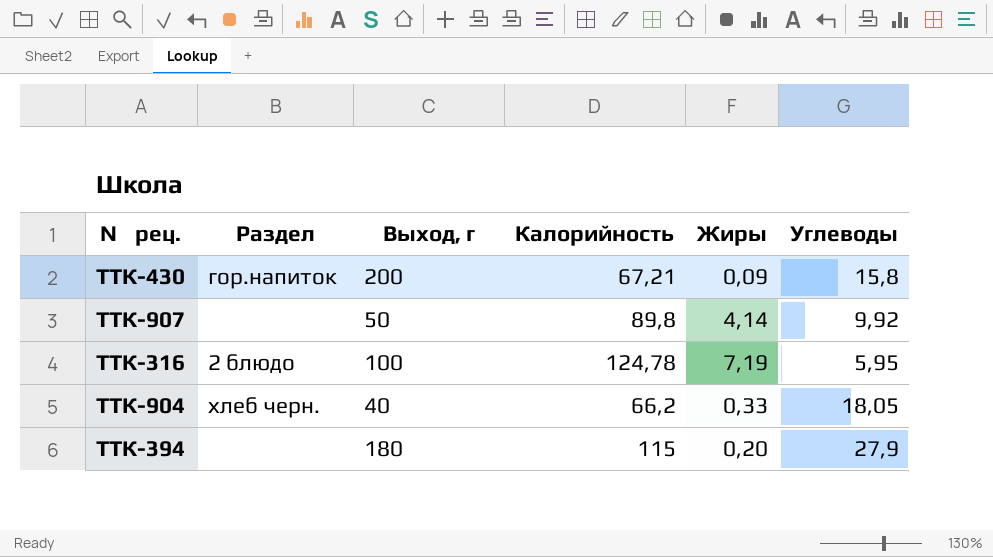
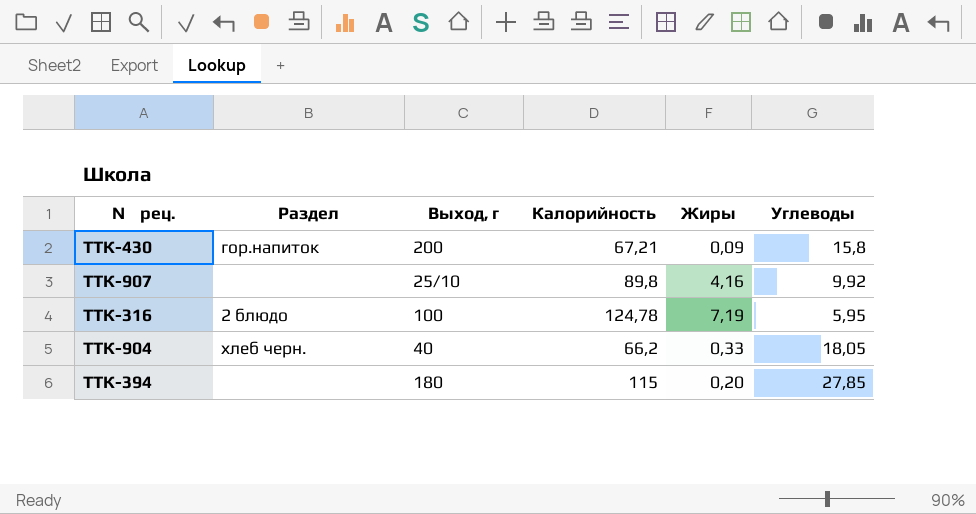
ТТК-907 | Выход, г: 50 -> 25/10
ТТК-907 | Жиры: 4,14 -> 4,16
ТТК-394 | Углеводы: 27,9 -> 27,85

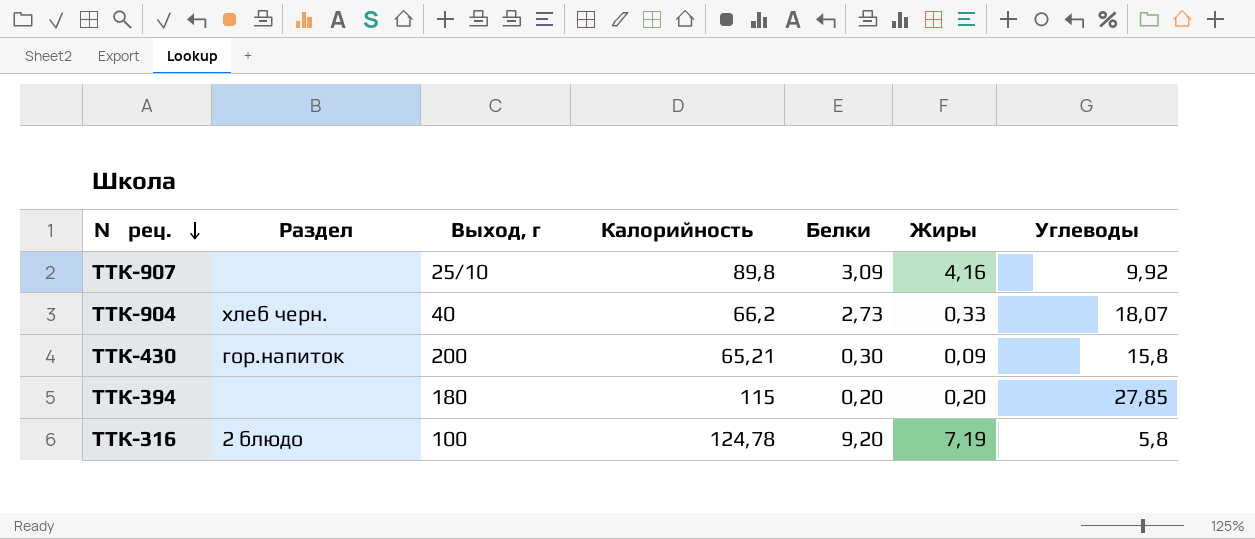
row order: none -> № рец. descending
column Белки | position: none -> 5
ТТК-904 | Углеводы: 18,05 -> 18,07
ТТК-430 | Калорийность: 67,21 -> 65,21
ТТК-316 | Углеводы: 5,95 -> 5,8

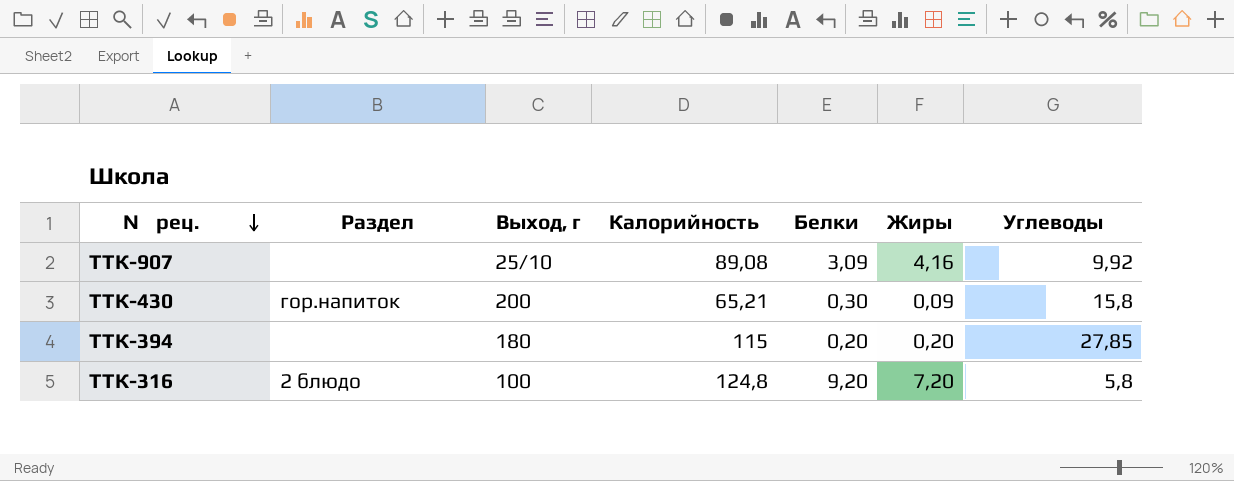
row ТТК-904: хлеб черн. | 40 | 66,2 | 2,73 | 0,33 | 18,07 -> none
ТТК-907 | Калорийность: 89,8 -> 89,08
ТТК-316 | Калорийность: 124,78 -> 124,8
ТТК-316 | Жиры: 7,19 -> 7,20

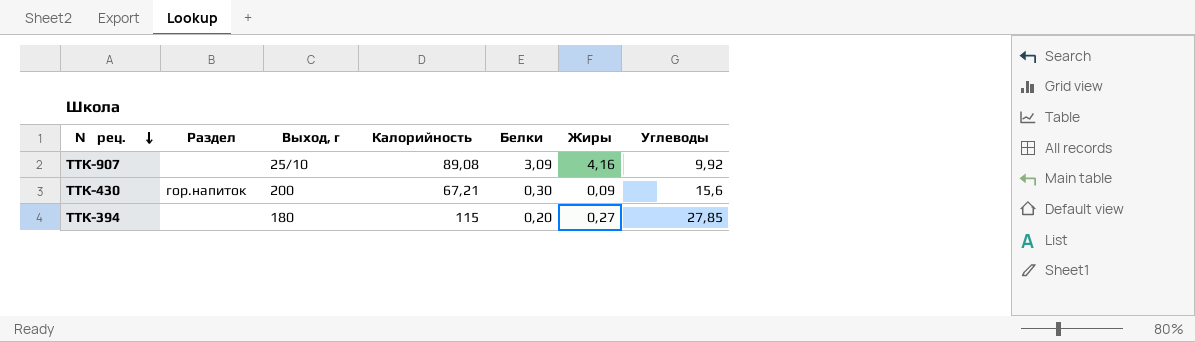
row ТТК-316: 2 блюдо | 100 | 124,8 | 9,20 | 7,20 | 5,8 -> none
ТТК-430 | Калорийность: 65,21 -> 67,21
ТТК-430 | Углеводы: 15,8 -> 15,6
ТТК-394 | Жиры: 0,20 -> 0,27

